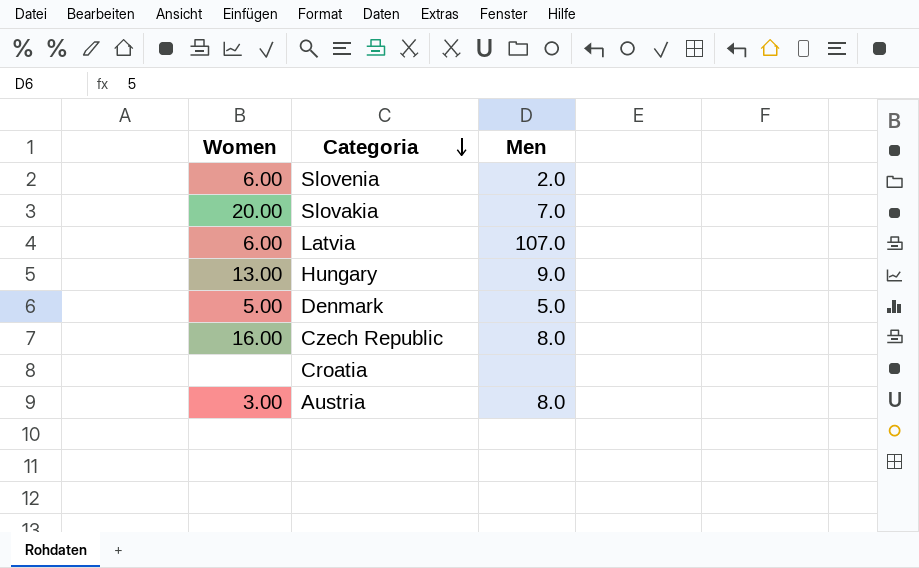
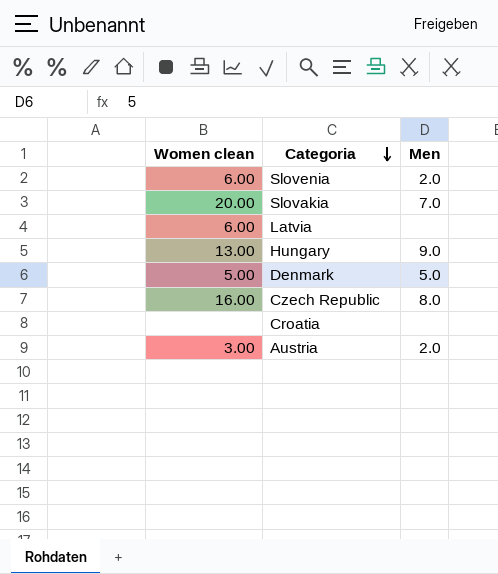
column name: Women -> Women clean
Latvia | Men: 107.0 -> none
Austria | Men: 8.0 -> 2.0

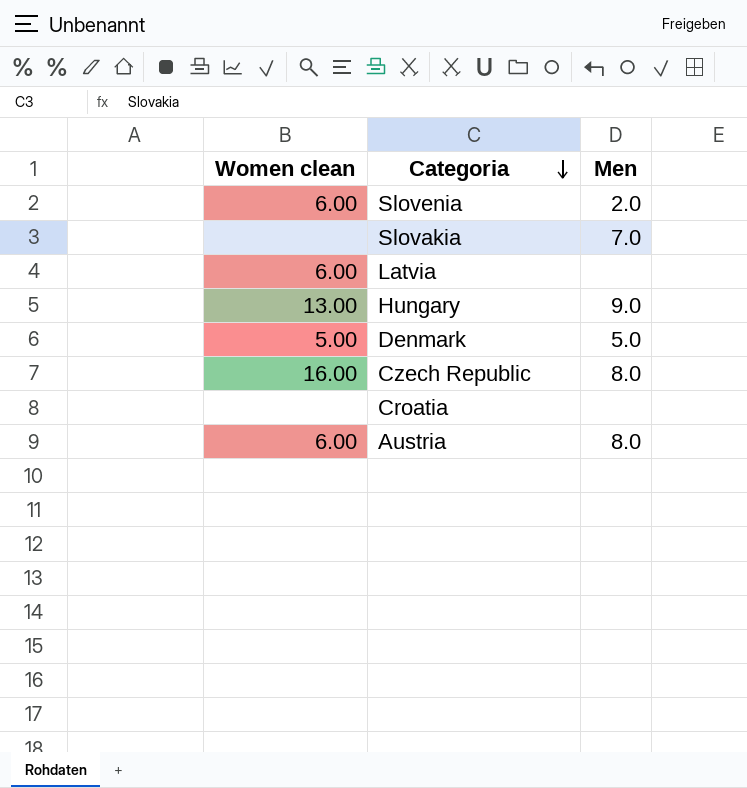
Slovakia | Women clean: 20.00 -> none
Austria | Women clean: 3.00 -> 6.00
Austria | Men: 2.0 -> 8.0

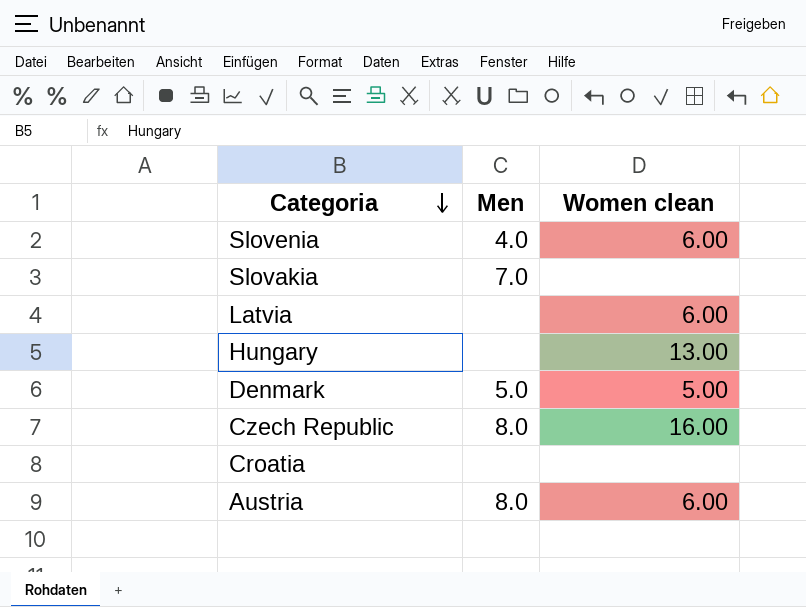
column Women clean | position: 1 -> 3
Slovenia | Men: 2.0 -> 4.0
Hungary | Men: 9.0 -> none

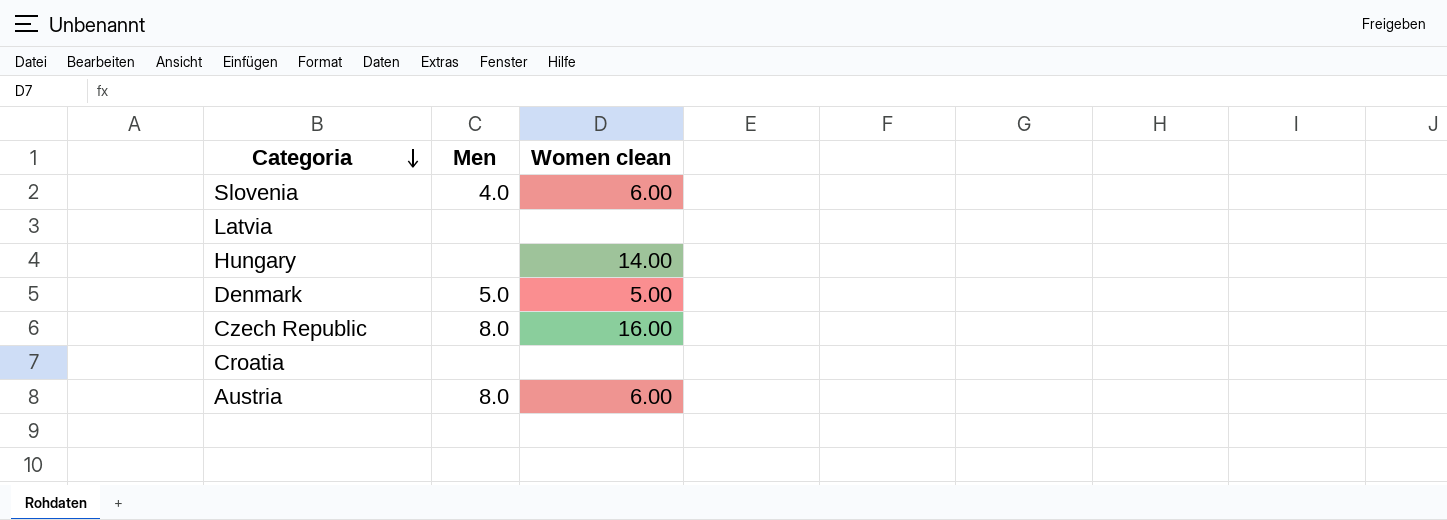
row Slovakia: 7.0 | none -> none
Latvia | Women clean: 6.00 -> none
Hungary | Women clean: 13.00 -> 14.00

